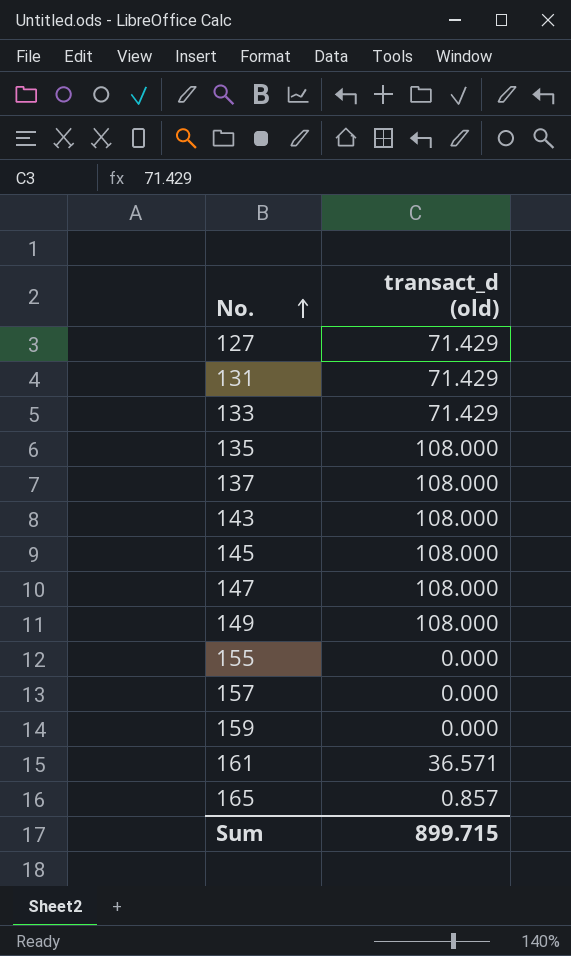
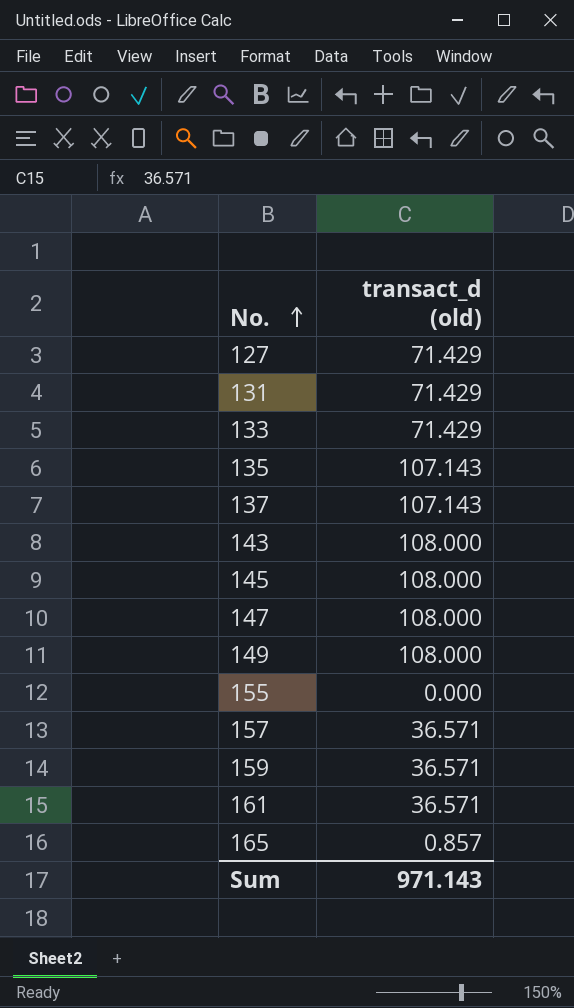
135 | transact_d (old): 108.000 -> 107.143
137 | transact_d (old): 108.000 -> 107.143
157 | transact_d (old): 0.000 -> 36.571
159 | transact_d (old): 0.000 -> 36.571
Sum | transact_d (old): 899.715 -> 971.143

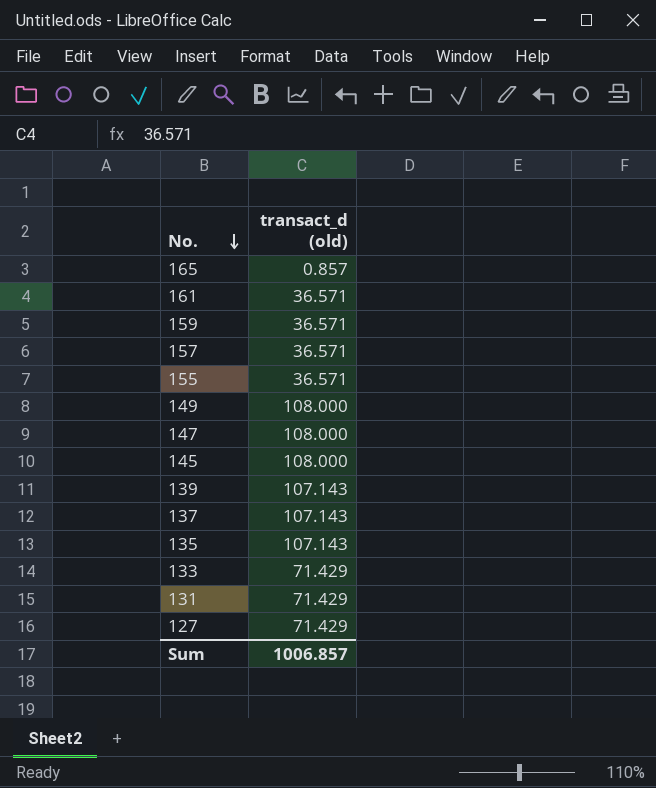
row order: No. ascending -> No. descending
row 143: 108.000 -> none
155 | transact_d (old): 0.000 -> 36.571
row 139: none -> 107.143
Sum | transact_d (old): 971.143 -> 1006.857

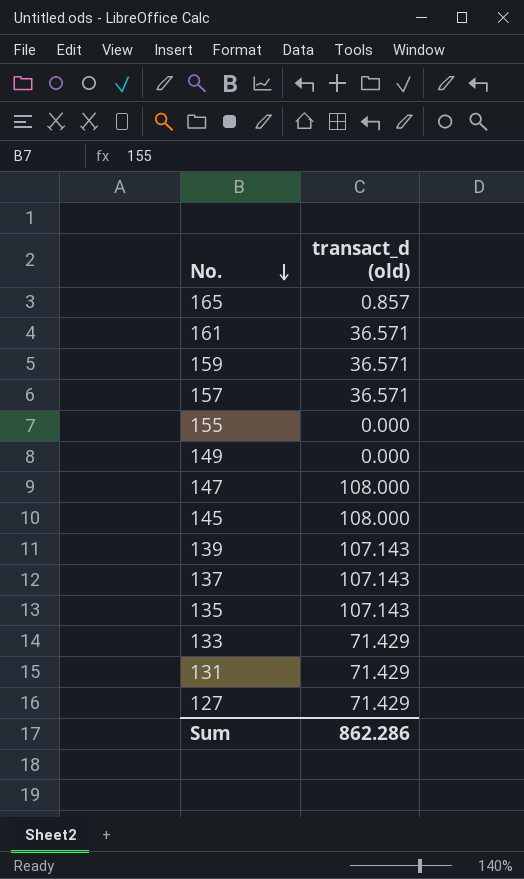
155 | transact_d (old): 36.571 -> 0.000
149 | transact_d (old): 108.000 -> 0.000
Sum | transact_d (old): 1006.857 -> 862.286

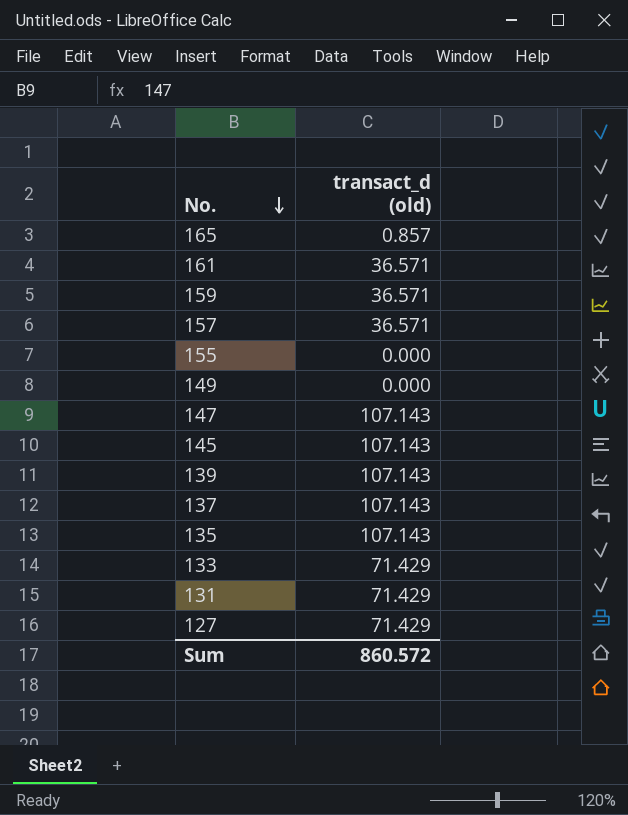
147 | transact_d (old): 108.000 -> 107.143
145 | transact_d (old): 108.000 -> 107.143
Sum | transact_d (old): 862.286 -> 860.572

